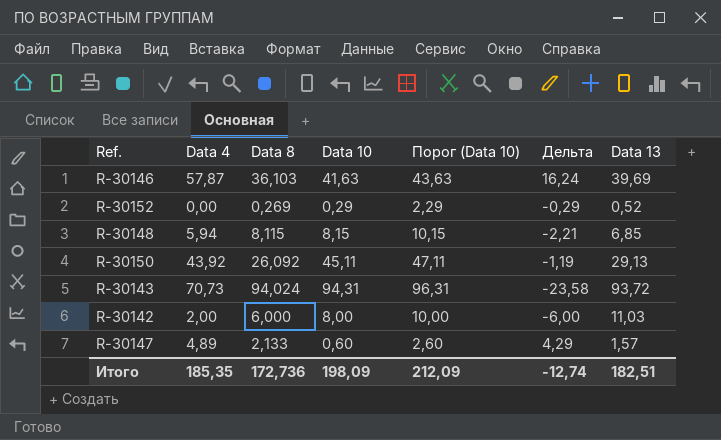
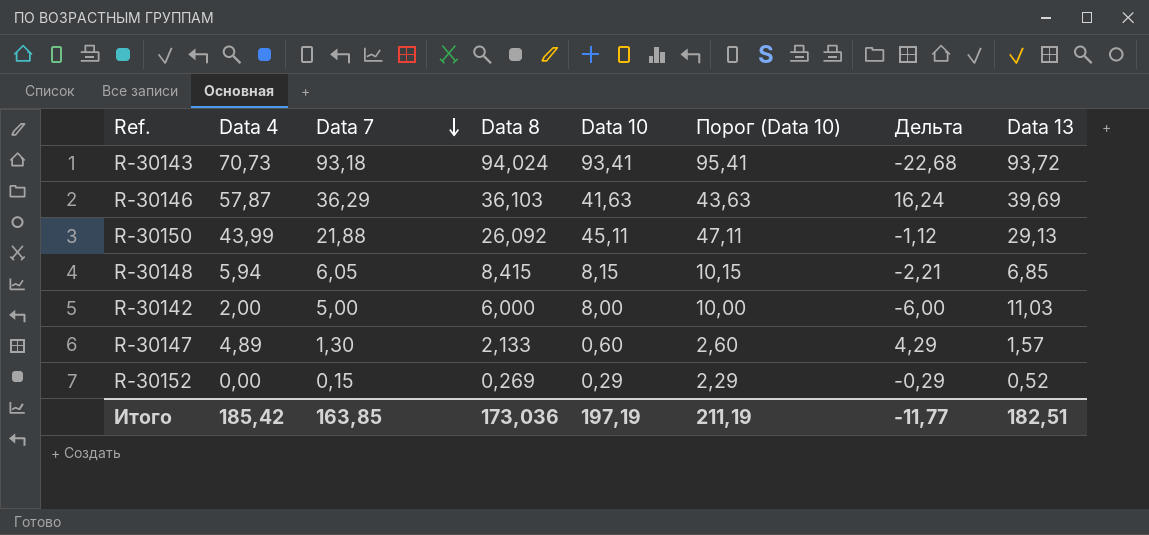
row order: none -> Data 7 descending
column Data 7 | position: none -> 3
R-30143 | Data 10: 94,31 -> 93,41
R-30143 | Порог (Data 10): 96,31 -> 95,41
R-30143 | Дельта: -23,58 -> -22,68
R-30150 | Data 4: 43,92 -> 43,99
R-30150 | Дельта: -1,19 -> -1,12
R-30148 | Data 8: 8,115 -> 8,415
Итого | Data 4: 185,35 -> 185,42
Итого | Data 8: 172,736 -> 173,036
Итого | Data 10: 198,09 -> 197,19
Итого | Порог (Data 10): 212,09 -> 211,19
Итого | Дельта: -12,74 -> -11,77

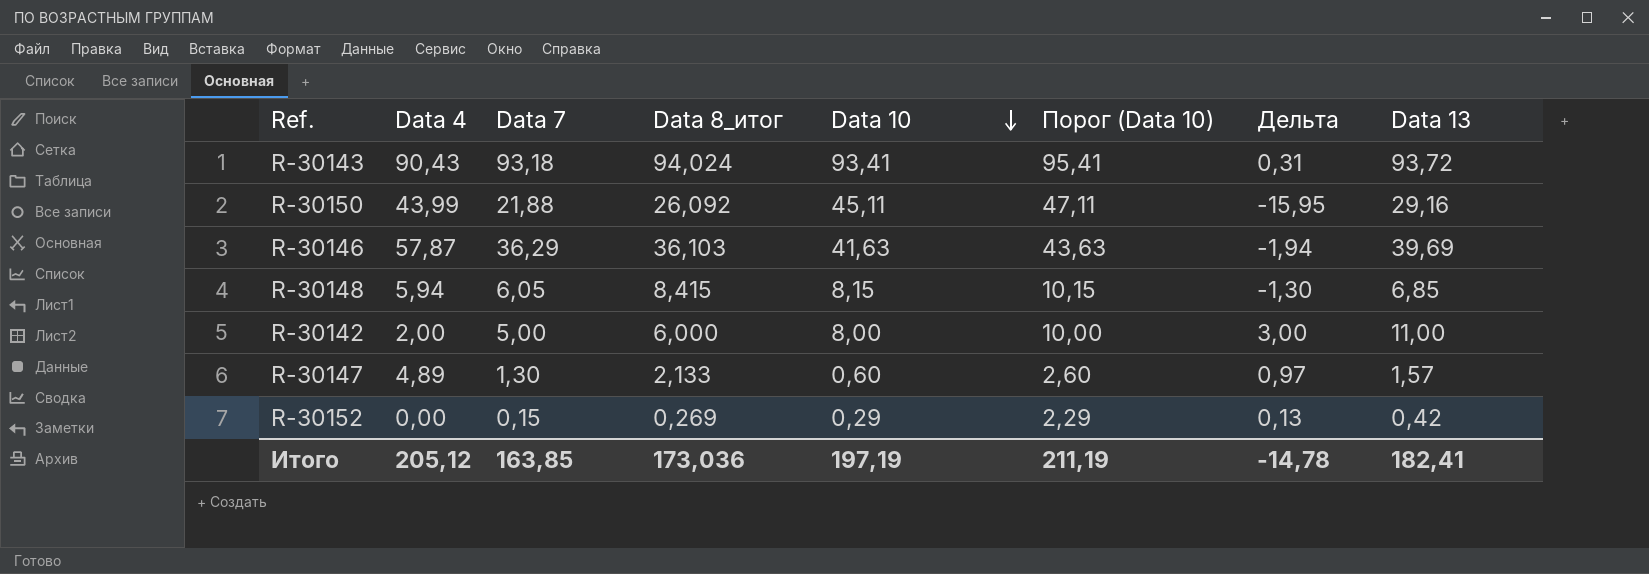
row order: Data 7 descending -> Data 10 descending
column name: Data 8 -> Data 8_итог
column Дельта | formula: [Data 4] - [Data 10] -> [Data 13] - [Data 10]
R-30143 | Data 4: 70,73 -> 90,43
R-30150 | Data 13: 29,13 -> 29,16
R-30142 | Data 13: 11,03 -> 11,00
R-30152 | Data 13: 0,52 -> 0,42
Итого | Data 4: 185,42 -> 205,12
Итого | Дельта: -11,77 -> -14,78
Итого | Data 13: 182,51 -> 182,41

